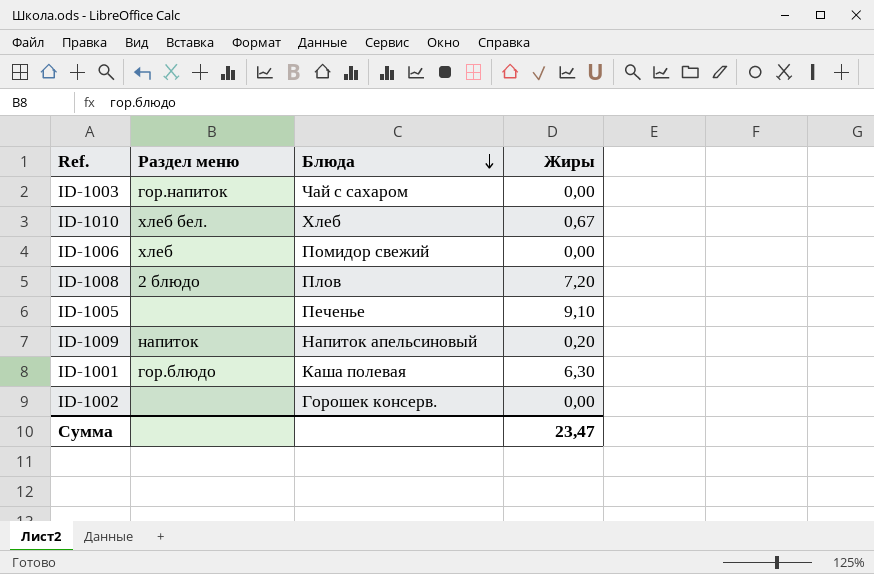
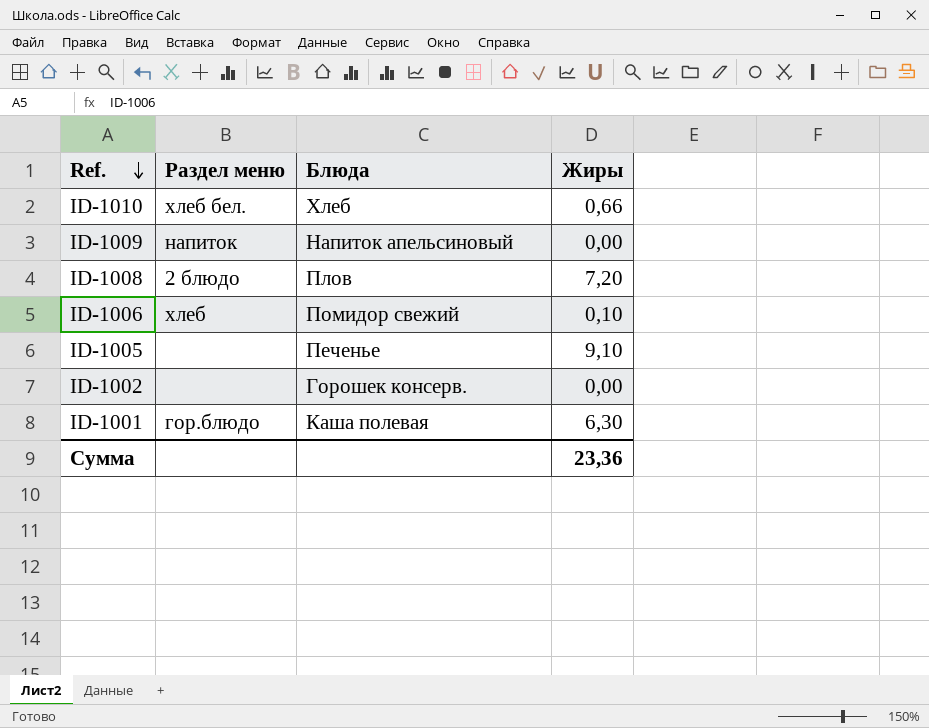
row order: Блюда descending -> Ref. descending
row ID-1003: гор.напиток | Чай с сахаром | 0,00 -> none
ID-1010 | Жиры: 0,67 -> 0,66
ID-1009 | Жиры: 0,20 -> 0,00
ID-1006 | Жиры: 0,00 -> 0,10
Сумма | Жиры: 23,47 -> 23,36

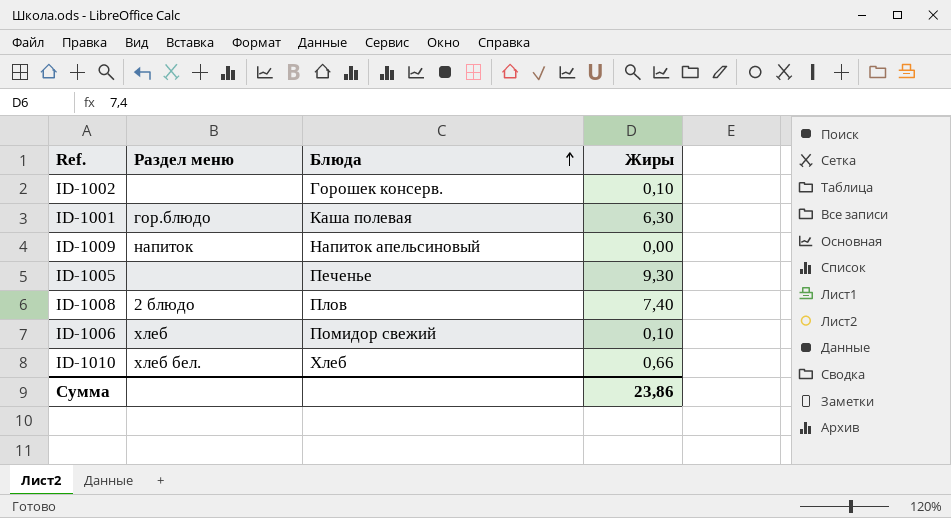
row order: Ref. descending -> Блюда ascending
ID-1002 | Жиры: 0,00 -> 0,10
ID-1005 | Жиры: 9,10 -> 9,30
ID-1008 | Жиры: 7,20 -> 7,40
Сумма | Жиры: 23,36 -> 23,86

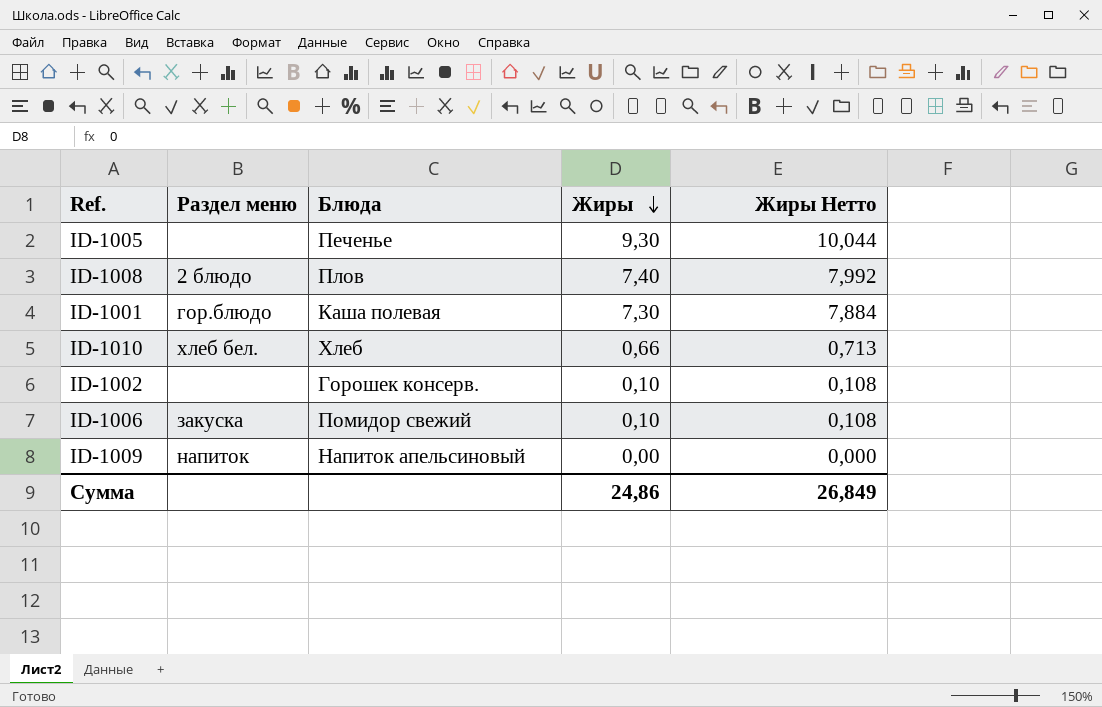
row order: Блюда ascending -> Жиры descending
column Жиры Нетто | formula: none -> [Жиры] * 1,08
ID-1001 | Жиры: 6,30 -> 7,30
ID-1006 | Раздел меню: хлеб -> закуска
Сумма | Жиры: 23,86 -> 24,86

